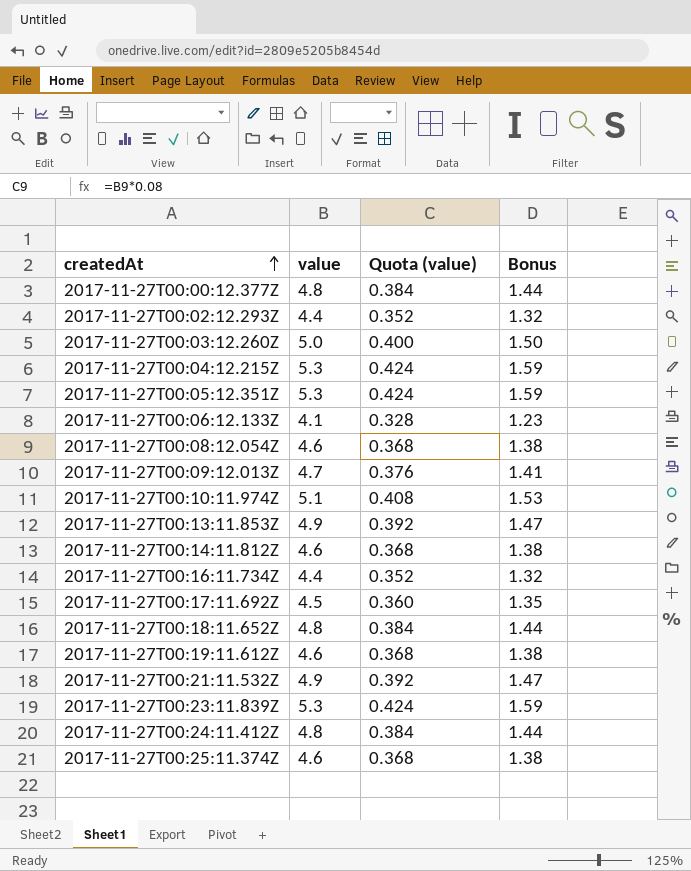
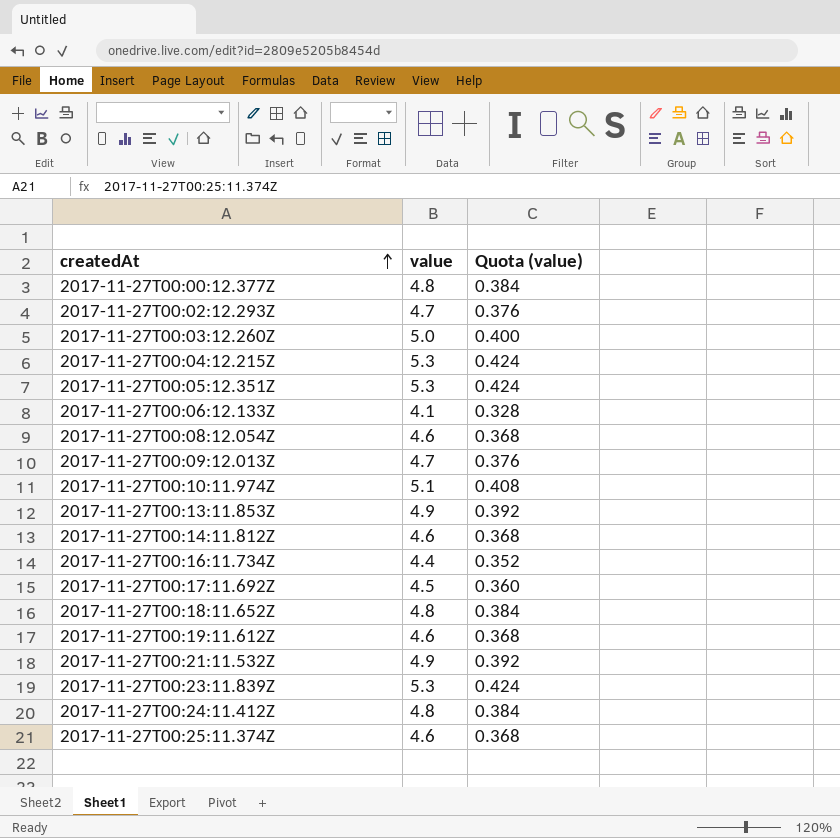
column Bonus | formula: [value] * 0.3 -> none
2017-11-27T00:02:12.293Z | value: 4.4 -> 4.7
2017-11-27T00:02:12.293Z | Quota (value): 0.352 -> 0.376

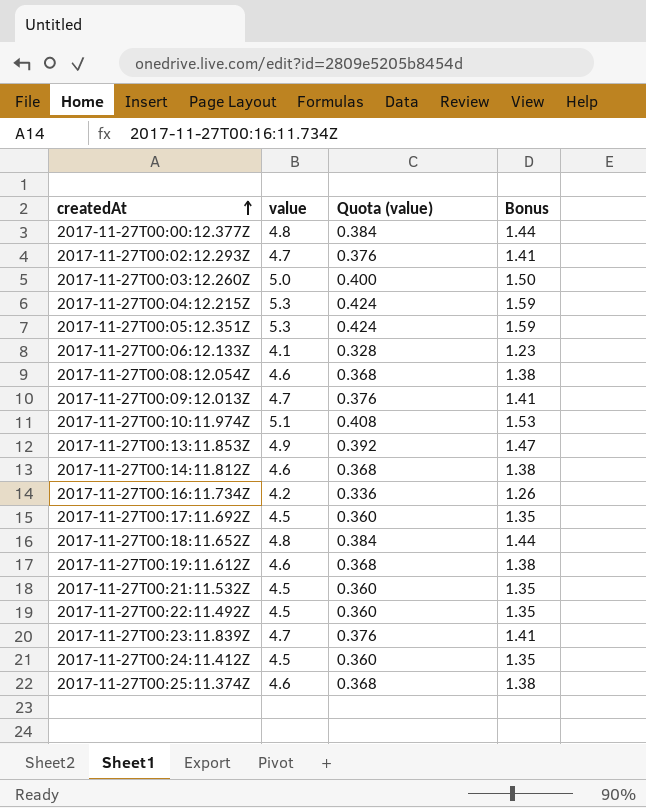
column Bonus | formula: none -> [value] * 0.3
2017-11-27T00:16:11.734Z | value: 4.4 -> 4.2
2017-11-27T00:16:11.734Z | Quota (value): 0.352 -> 0.336
2017-11-27T00:21:11.532Z | value: 4.9 -> 4.5
2017-11-27T00:21:11.532Z | Quota (value): 0.392 -> 0.360
row 2017-11-27T00:22:11.492Z: none -> 4.5 | 0.360 | 1.35
2017-11-27T00:23:11.839Z | value: 5.3 -> 4.7
2017-11-27T00:23:11.839Z | Quota (value): 0.424 -> 0.376
2017-11-27T00:24:11.412Z | value: 4.8 -> 4.5
2017-11-27T00:24:11.412Z | Quota (value): 0.384 -> 0.360

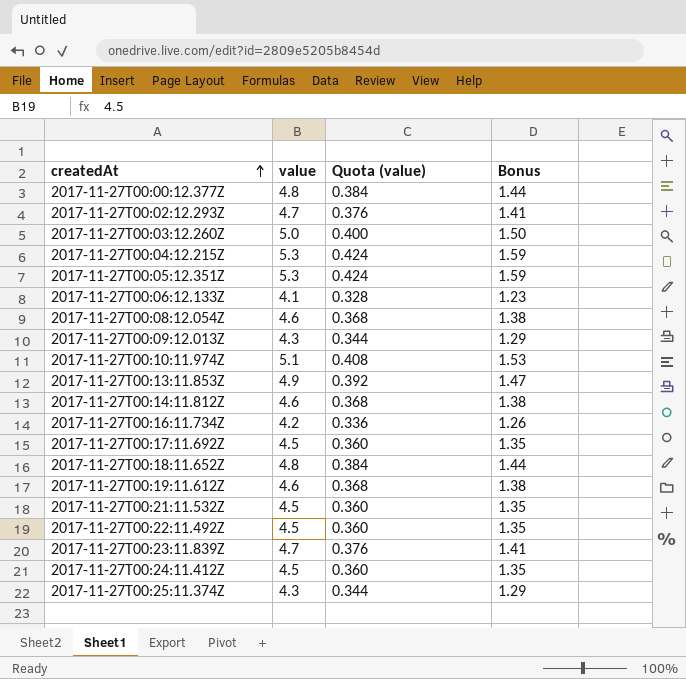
2017-11-27T00:09:12.013Z | value: 4.7 -> 4.3
2017-11-27T00:09:12.013Z | Quota (value): 0.376 -> 0.344
2017-11-27T00:09:12.013Z | Bonus: 1.41 -> 1.29
2017-11-27T00:25:11.374Z | value: 4.6 -> 4.3
2017-11-27T00:25:11.374Z | Quota (value): 0.368 -> 0.344
2017-11-27T00:25:11.374Z | Bonus: 1.38 -> 1.29

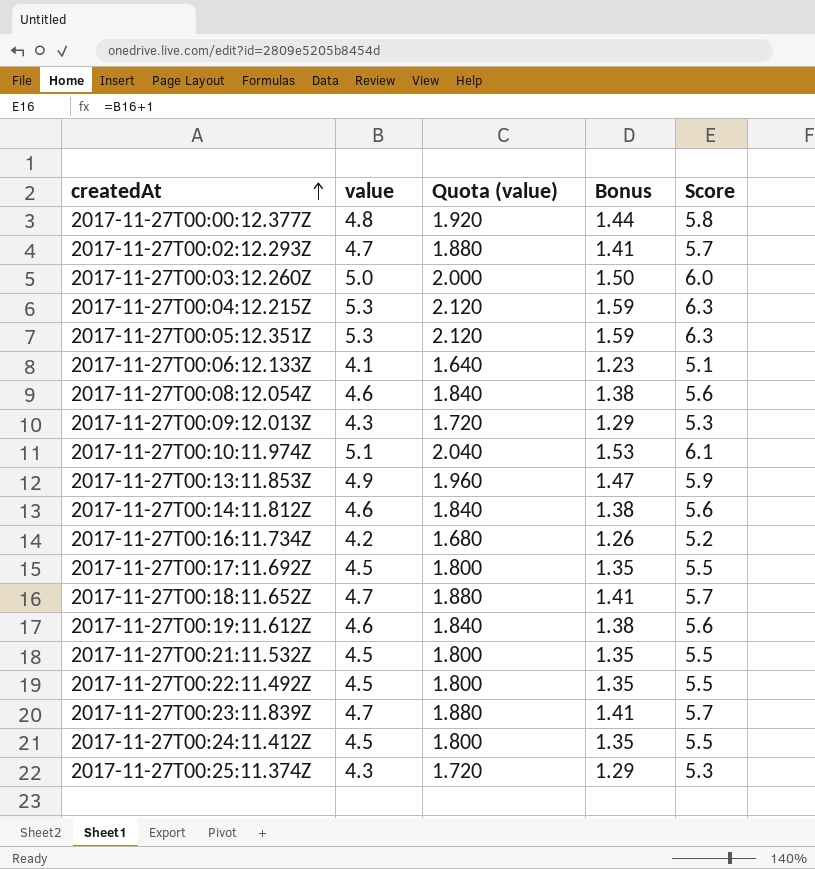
column Quota (value) | formula: [value] * 0.08 -> [value] * 0.4
column Score | formula: none -> [value] + 1
2017-11-27T00:18:11.652Z | value: 4.8 -> 4.7
2017-11-27T00:18:11.652Z | Bonus: 1.44 -> 1.41

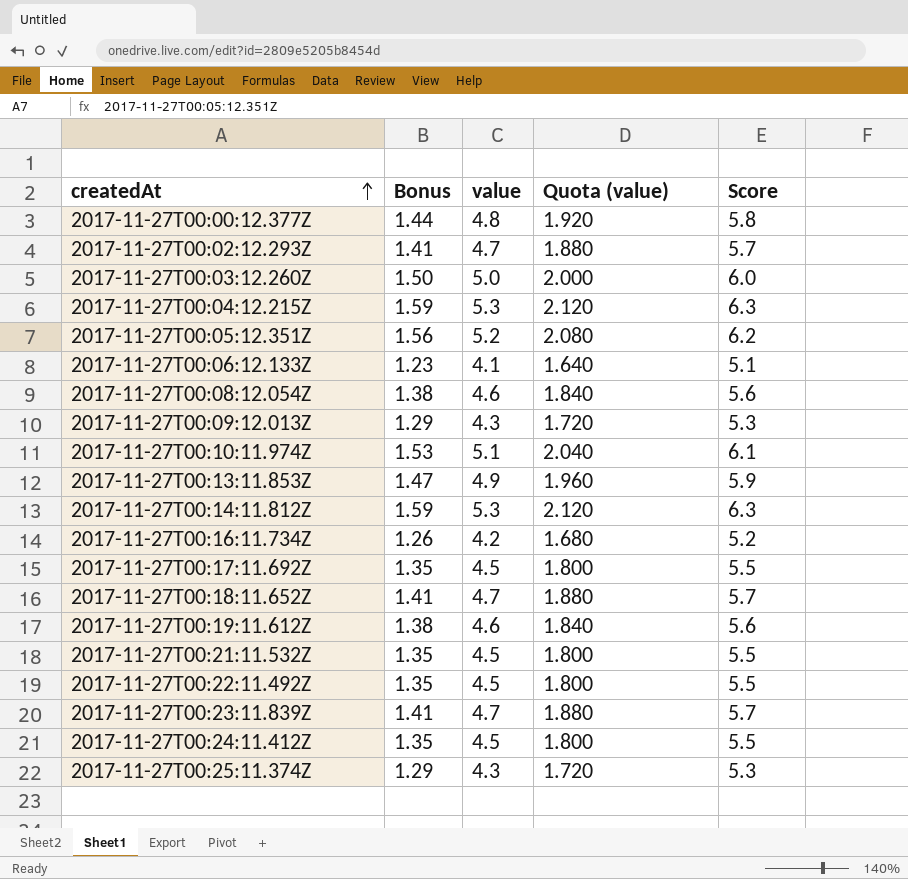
column Bonus | position: 4 -> 2
2017-11-27T00:05:12.351Z | Bonus: 1.59 -> 1.56
2017-11-27T00:05:12.351Z | value: 5.3 -> 5.2
2017-11-27T00:05:12.351Z | Quota (value): 2.120 -> 2.080
2017-11-27T00:05:12.351Z | Score: 6.3 -> 6.2
2017-11-27T00:14:11.812Z | Bonus: 1.38 -> 1.59
2017-11-27T00:14:11.812Z | value: 4.6 -> 5.3
2017-11-27T00:14:11.812Z | Quota (value): 1.840 -> 2.120
2017-11-27T00:14:11.812Z | Score: 5.6 -> 6.3

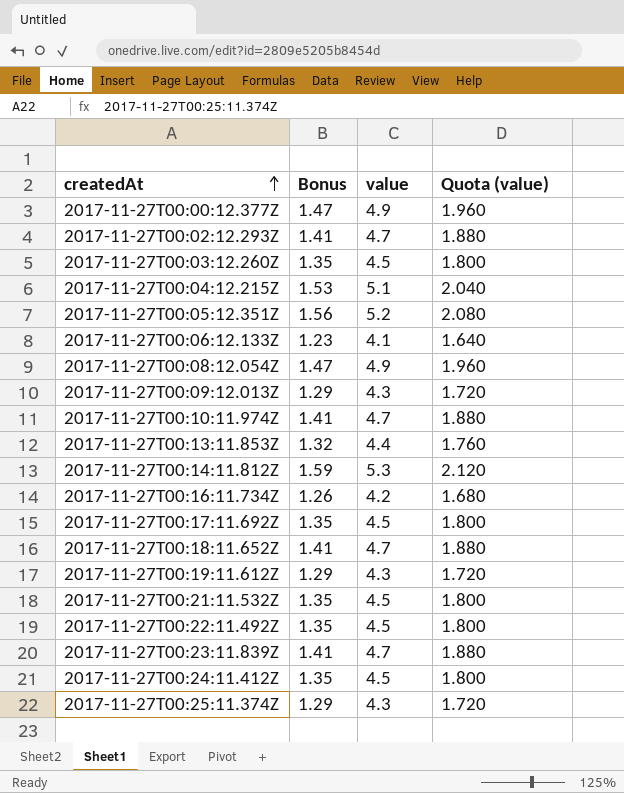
column Score | formula: [value] + 1 -> none
2017-11-27T00:00:12.377Z | Bonus: 1.44 -> 1.47
2017-11-27T00:00:12.377Z | value: 4.8 -> 4.9
2017-11-27T00:00:12.377Z | Quota (value): 1.920 -> 1.960
2017-11-27T00:03:12.260Z | Bonus: 1.50 -> 1.35
2017-11-27T00:03:12.260Z | value: 5.0 -> 4.5
2017-11-27T00:03:12.260Z | Quota (value): 2.000 -> 1.800
2017-11-27T00:04:12.215Z | Bonus: 1.59 -> 1.53
2017-11-27T00:04:12.215Z | value: 5.3 -> 5.1
2017-11-27T00:04:12.215Z | Quota (value): 2.120 -> 2.040
2017-11-27T00:08:12.054Z | Bonus: 1.38 -> 1.47
2017-11-27T00:08:12.054Z | value: 4.6 -> 4.9
2017-11-27T00:08:12.054Z | Quota (value): 1.840 -> 1.960
2017-11-27T00:10:11.974Z | Bonus: 1.53 -> 1.41
2017-11-27T00:10:11.974Z | value: 5.1 -> 4.7
2017-11-27T00:10:11.974Z | Quota (value): 2.040 -> 1.880
2017-11-27T00:13:11.853Z | Bonus: 1.47 -> 1.32
2017-11-27T00:13:11.853Z | value: 4.9 -> 4.4
2017-11-27T00:13:11.853Z | Quota (value): 1.960 -> 1.760
2017-11-27T00:19:11.612Z | Bonus: 1.38 -> 1.29
2017-11-27T00:19:11.612Z | value: 4.6 -> 4.3
2017-11-27T00:19:11.612Z | Quota (value): 1.840 -> 1.720

